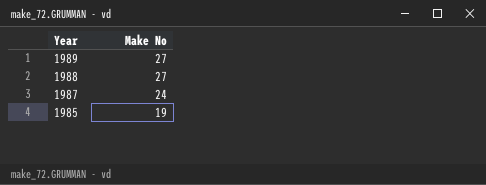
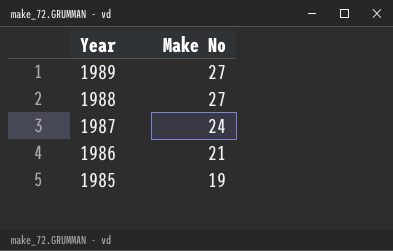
row 1986: none -> 21

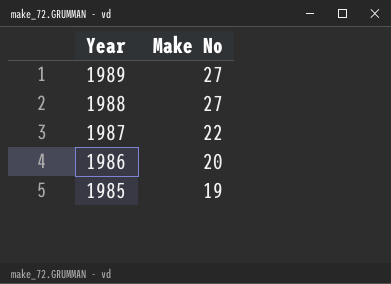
1987 | Make No: 24 -> 22
1986 | Make No: 21 -> 20

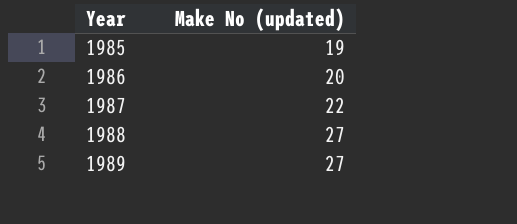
row order: Year descending -> Year ascending
column name: Make No -> Make No (updated)

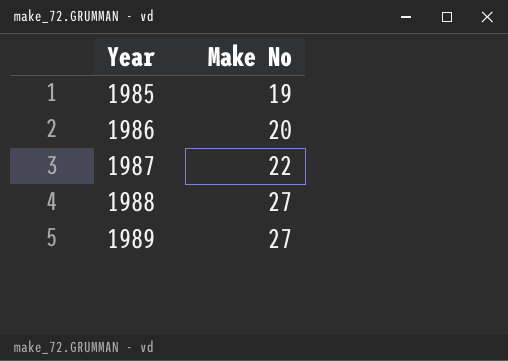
column name: Make No (updated) -> Make No

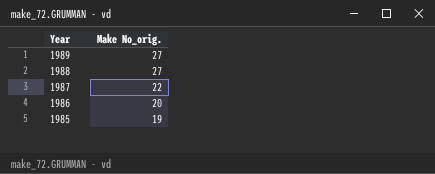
row order: Year ascending -> Year descending
column name: Make No -> Make No_orig.

